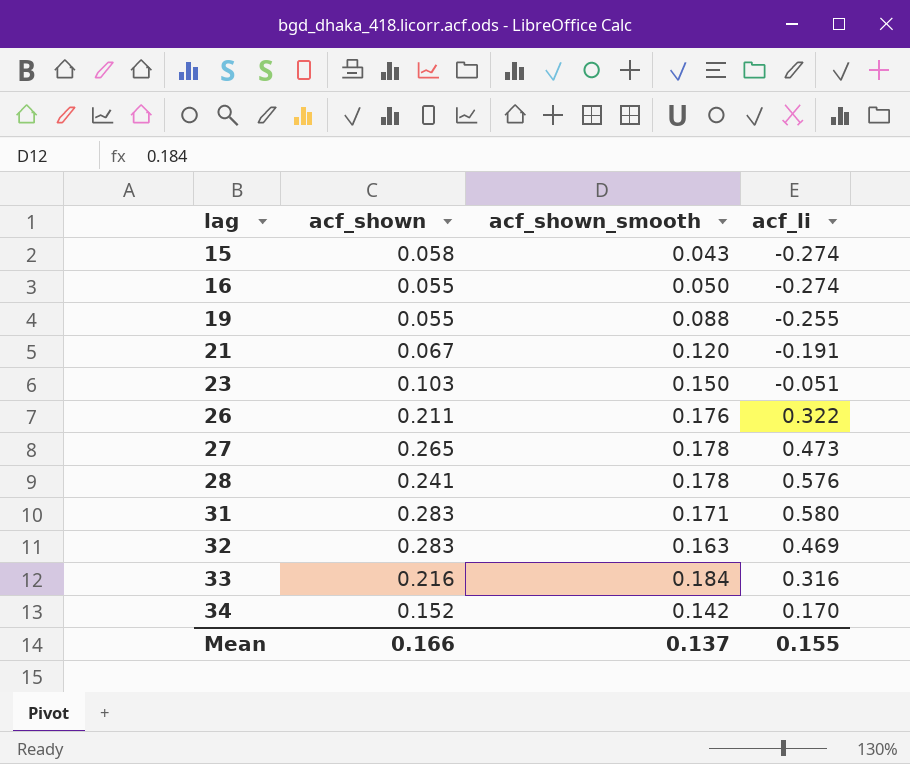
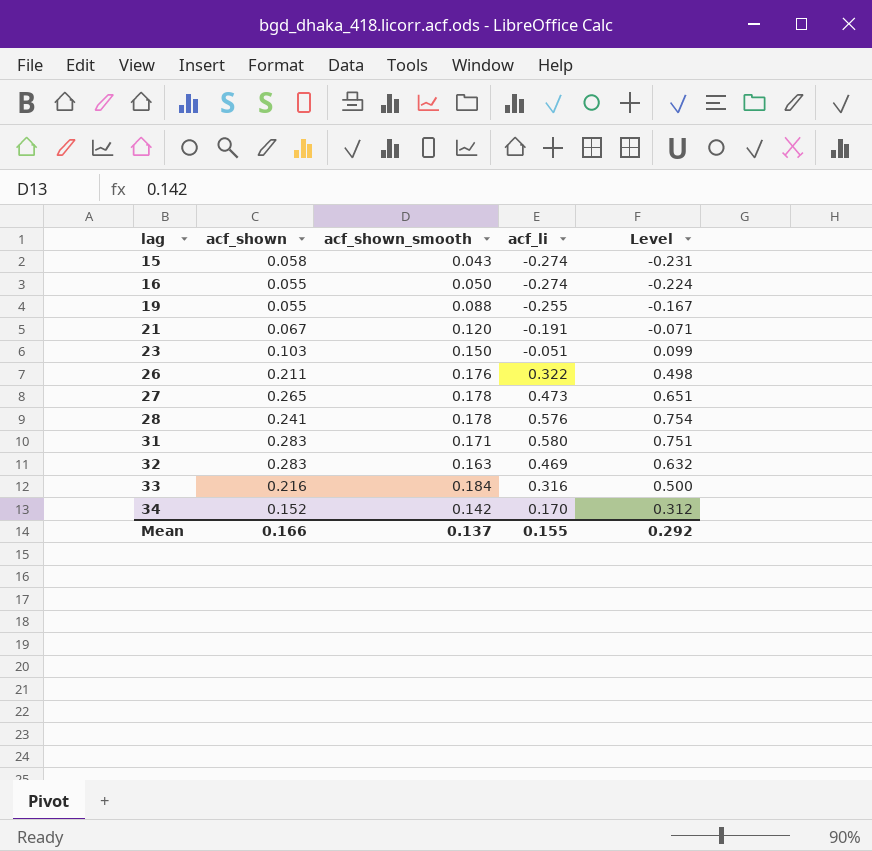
column Level | formula: none -> [acf_shown_smooth] + [acf_li]

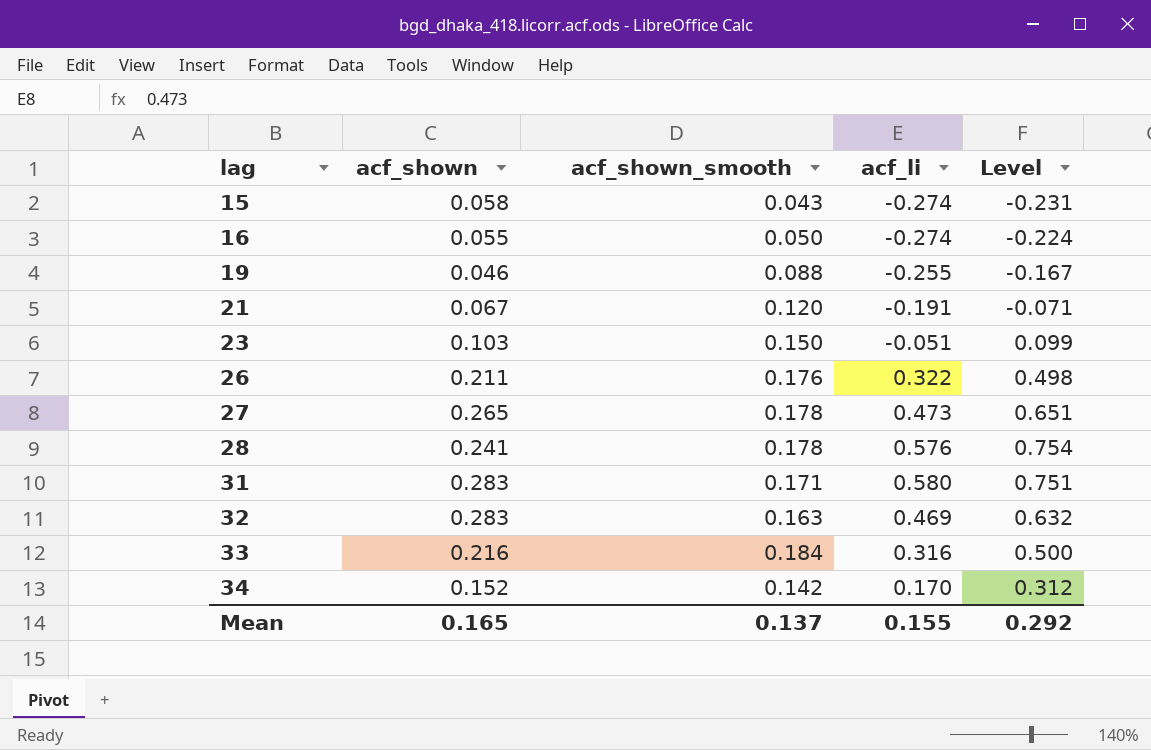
19 | acf_shown: 0.055 -> 0.046
Mean | acf_shown: 0.166 -> 0.165

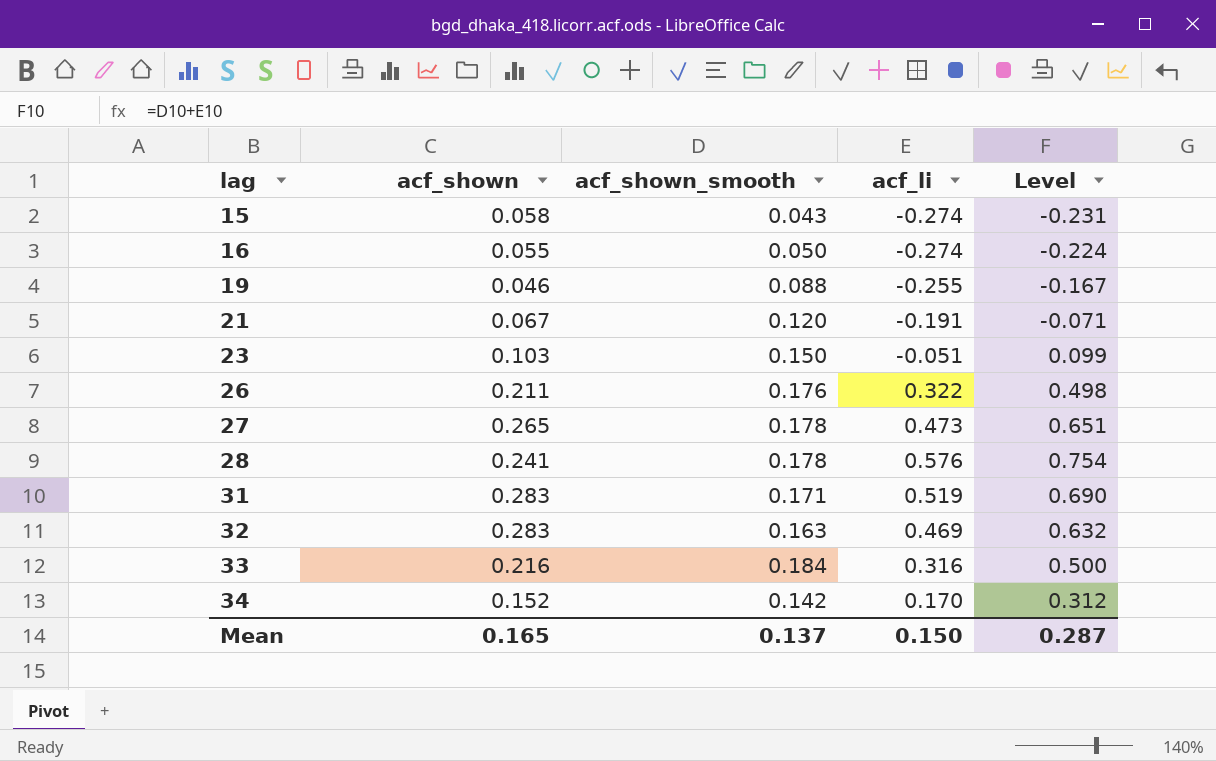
31 | acf_li: 0.580 -> 0.519
31 | Level: 0.751 -> 0.690
Mean | acf_li: 0.155 -> 0.150
Mean | Level: 0.292 -> 0.287

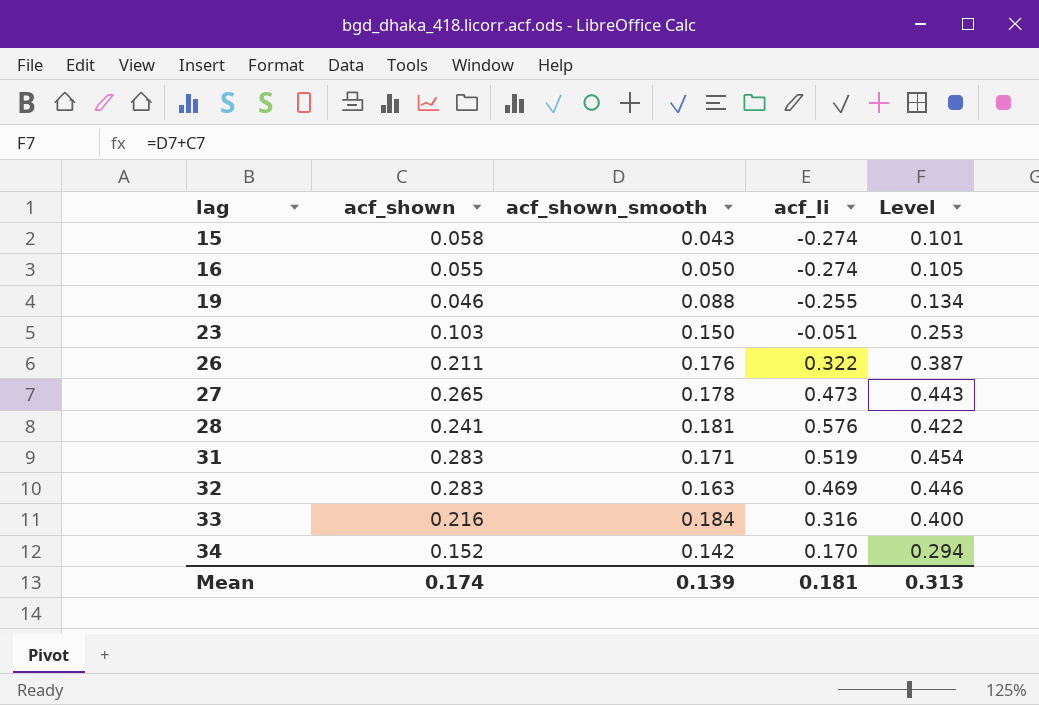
column Level | formula: [acf_shown_smooth] + [acf_li] -> [acf_shown] + [acf_shown_smooth]
row 21: 0.067 | 0.120 | -0.191 | -0.071 -> none
28 | acf_shown_smooth: 0.178 -> 0.181
Mean | acf_shown: 0.165 -> 0.174
Mean | acf_shown_smooth: 0.137 -> 0.139
Mean | acf_li: 0.150 -> 0.181
Mean | Level: 0.287 -> 0.313

